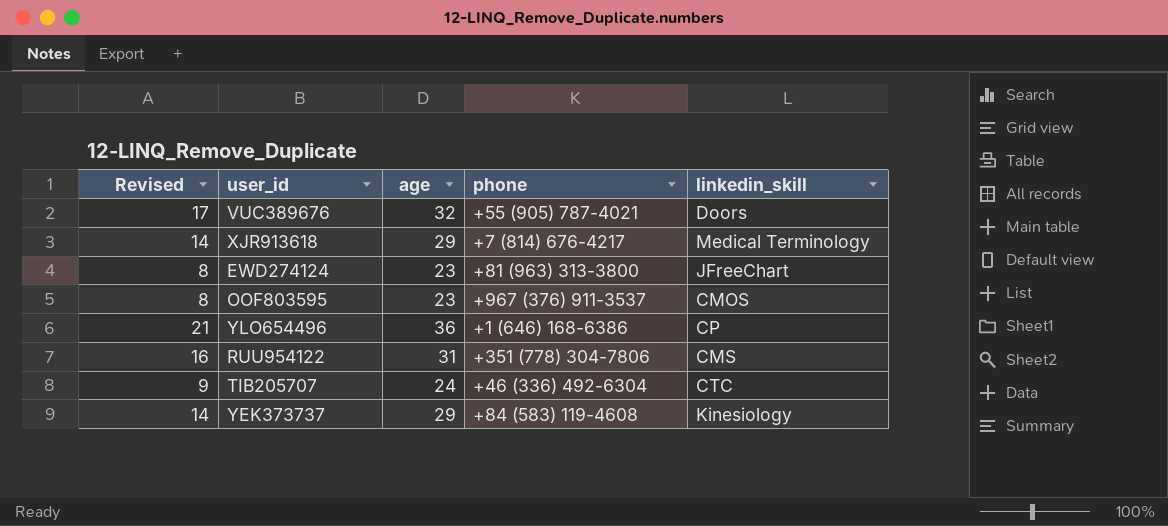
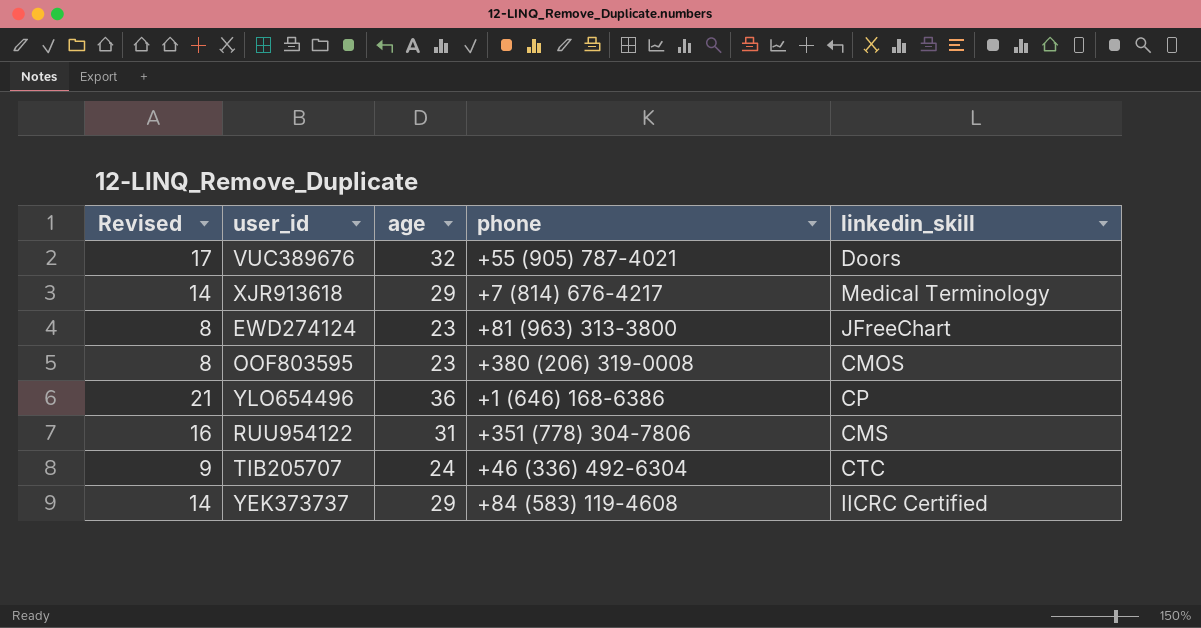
OOF803595 | phone: +967 (376) 911-3537 -> +380 (206) 319-0008
YEK373737 | linkedin_skill: Kinesiology -> IICRC Certified

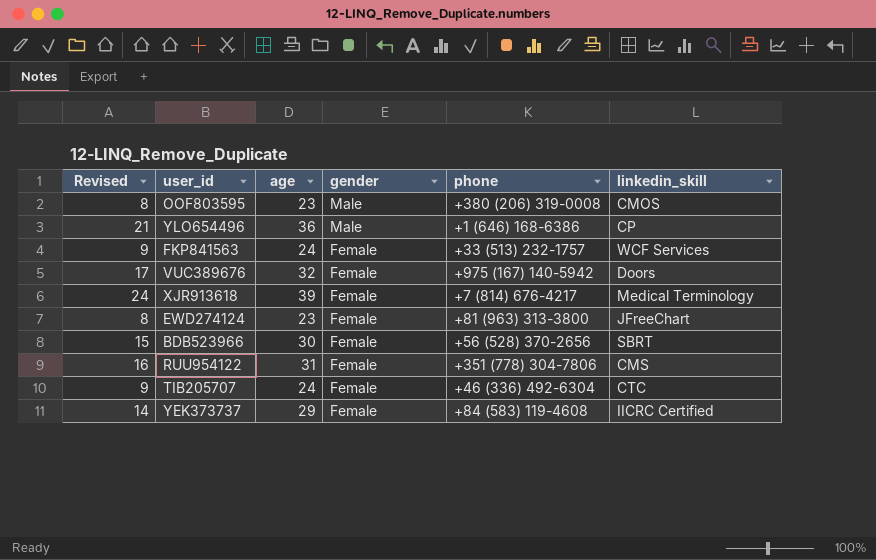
row order: none -> gender descending
column gender | position: none -> 4
row FKP841563: none -> 9 | 24 | Female | +33 (513) 232-1757 | WCF Services
VUC389676 | phone: +55 (905) 787-4021 -> +975 (167) 140-5942
XJR913618 | Revised: 14 -> 24
XJR913618 | age: 29 -> 39
row BDB523966: none -> 15 | 30 | Female | +56 (528) 370-2656 | SBRT

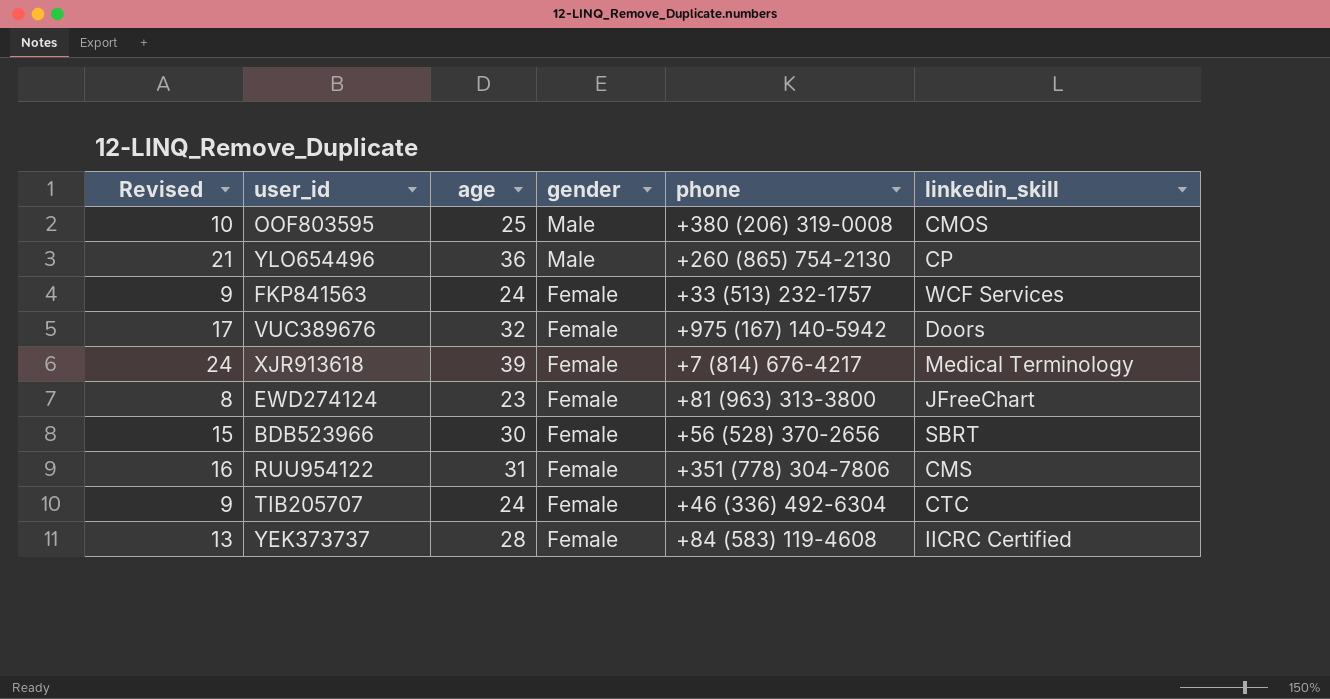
OOF803595 | Revised: 8 -> 10
OOF803595 | age: 23 -> 25
YLO654496 | phone: +1 (646) 168-6386 -> +260 (865) 754-2130
YEK373737 | Revised: 14 -> 13
YEK373737 | age: 29 -> 28

